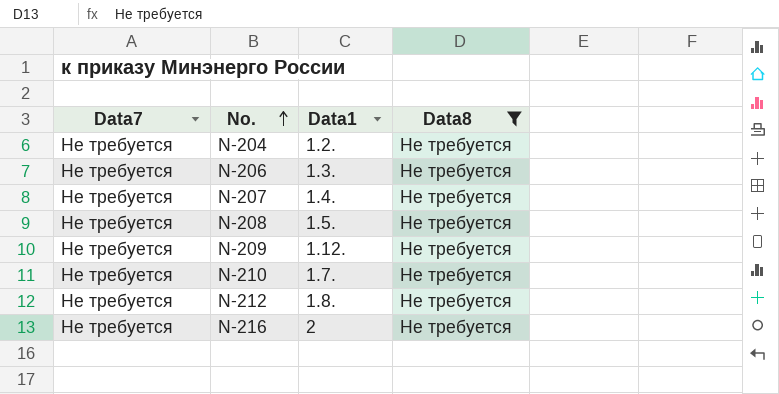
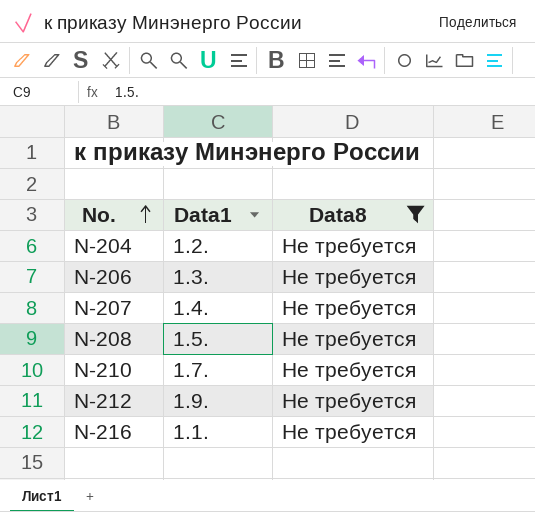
column Data7 | position: 1 -> none
row N-209: Не требуется | 1.12. | Не требуется -> none
N-212 | Data1: 1.8. -> 1.9.
N-216 | Data1: 2 -> 1.1.

